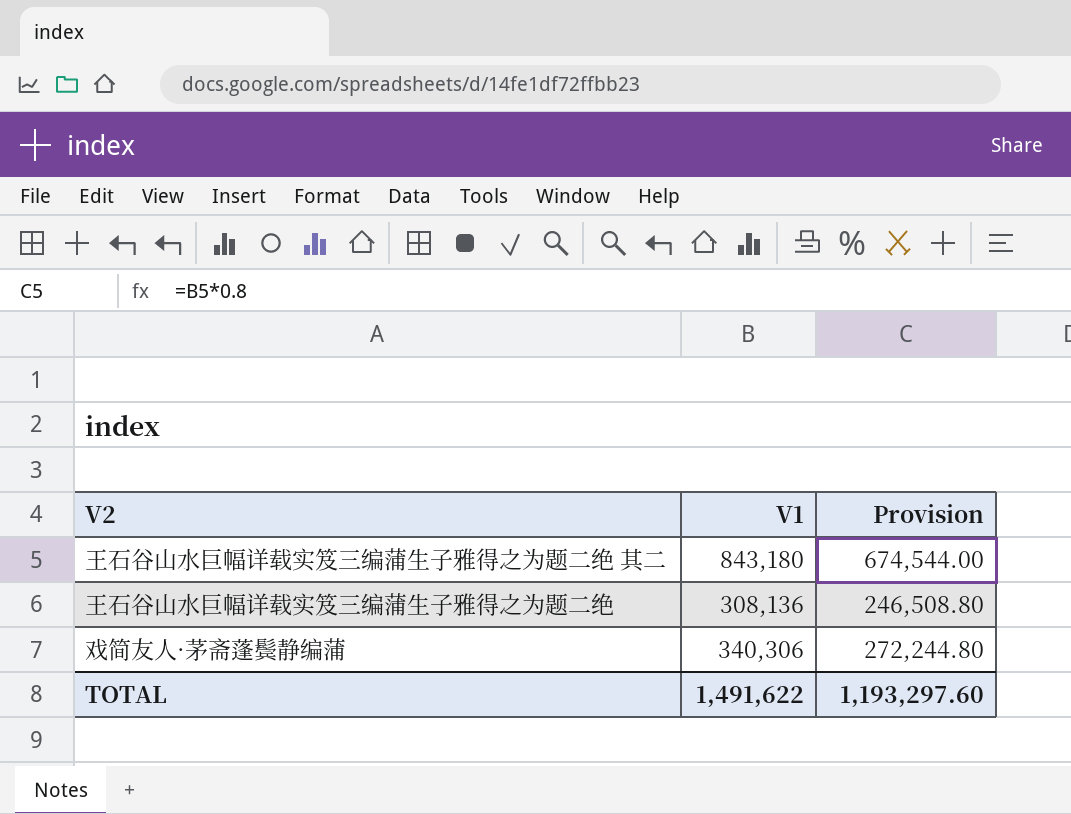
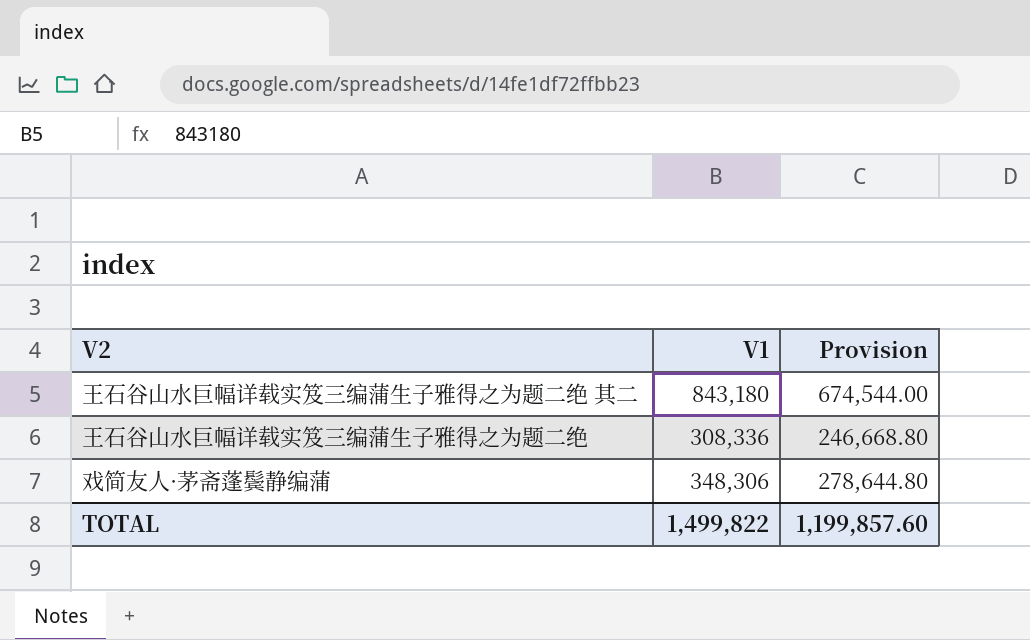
王石谷山水巨幅详载实笈三编蒲生子雅得之为题二绝 | V1: 308,136 -> 308,336
王石谷山水巨幅详载实笈三编蒲生子雅得之为题二绝 | Provision: 246,508.80 -> 246,668.80
戏简友人·茅斋蓬鬓静编蒲 | V1: 340,306 -> 348,306
戏简友人·茅斋蓬鬓静编蒲 | Provision: 272,244.80 -> 278,644.80
TOTAL | V1: 1,491,622 -> 1,499,822
TOTAL | Provision: 1,193,297.60 -> 1,199,857.60

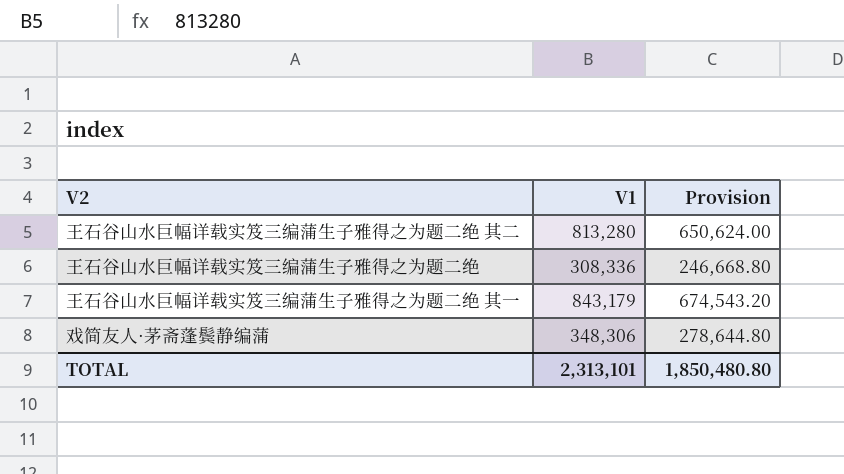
王石谷山水巨幅详载实笈三编蒲生子雅得之为题二绝 其二 | V1: 843,180 -> 813,280
王石谷山水巨幅详载实笈三编蒲生子雅得之为题二绝 其二 | Provision: 674,544.00 -> 650,624.00
row 王石谷山水巨幅详载实笈三编蒲生子雅得之为题二绝 其一: none -> 843,179 | 674,543.20
TOTAL | V1: 1,499,822 -> 2,313,101
TOTAL | Provision: 1,199,857.60 -> 1,850,480.80

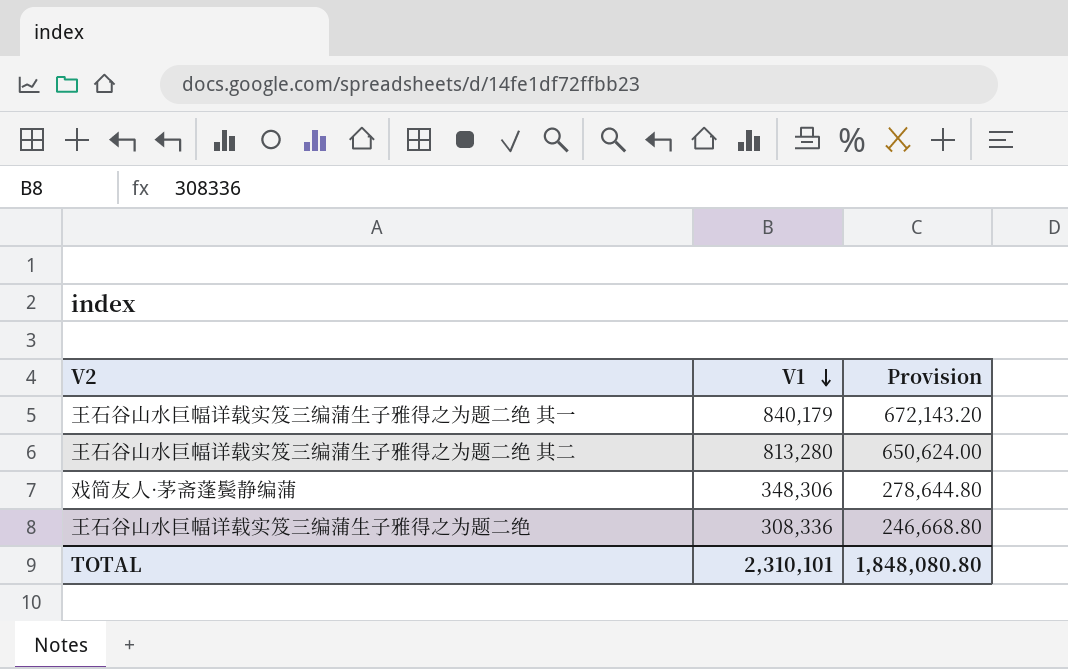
row order: none -> V1 descending
王石谷山水巨幅详载实笈三编蒲生子雅得之为题二绝 其一 | V1: 843,179 -> 840,179
王石谷山水巨幅详载实笈三编蒲生子雅得之为题二绝 其一 | Provision: 674,543.20 -> 672,143.20
TOTAL | V1: 2,313,101 -> 2,310,101
TOTAL | Provision: 1,850,480.80 -> 1,848,080.80

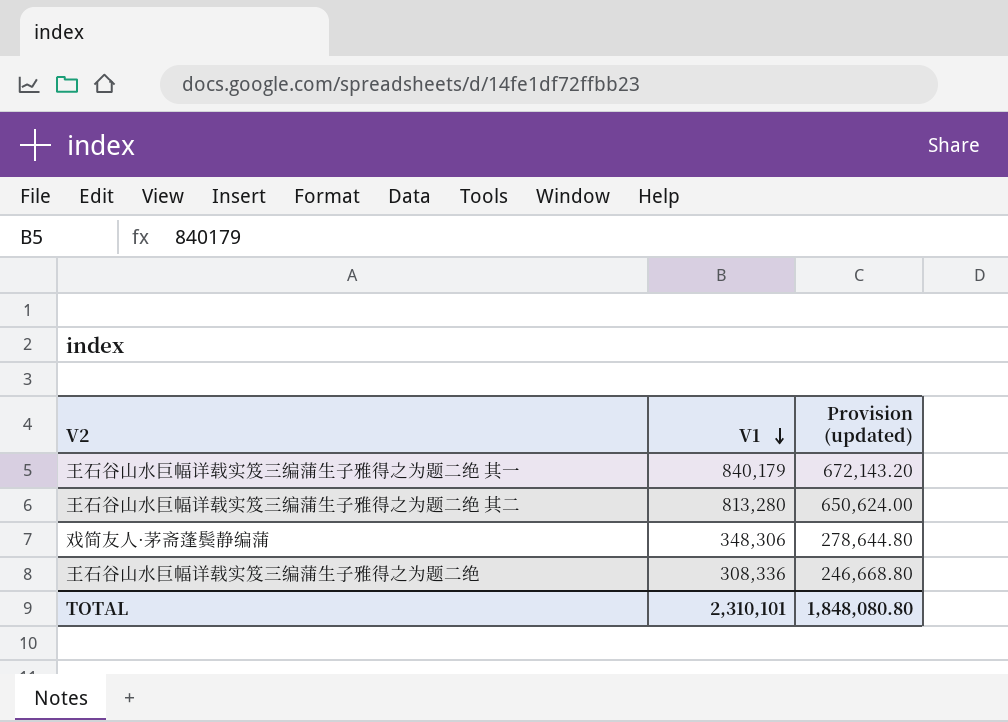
column name: Provision -> Provision (updated)

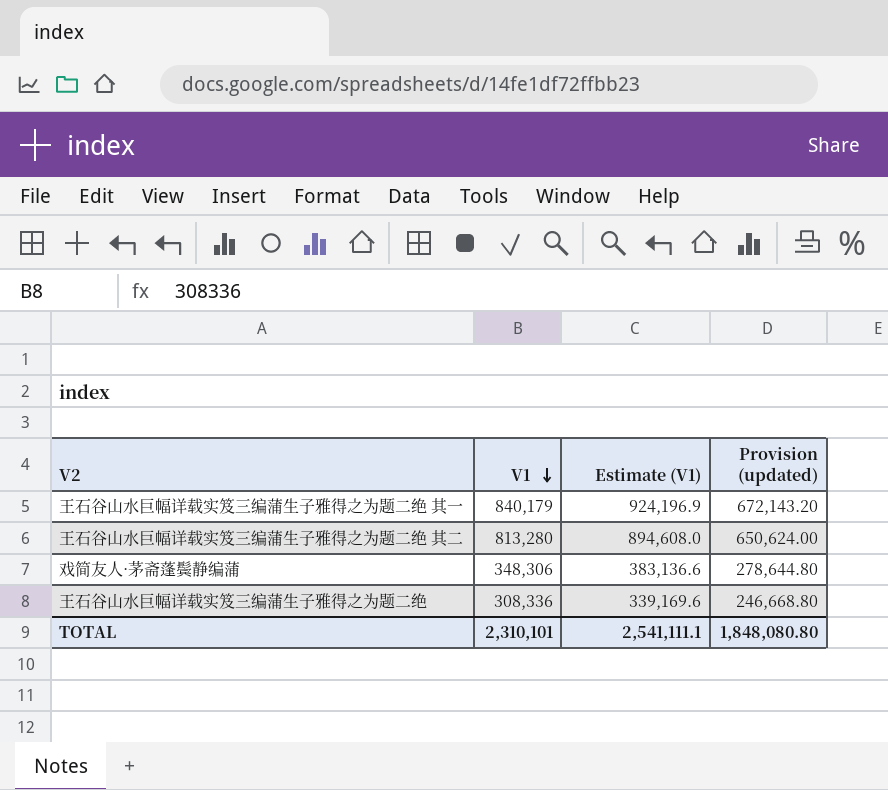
column Estimate (V1) | formula: none -> [V1] * 1.1

